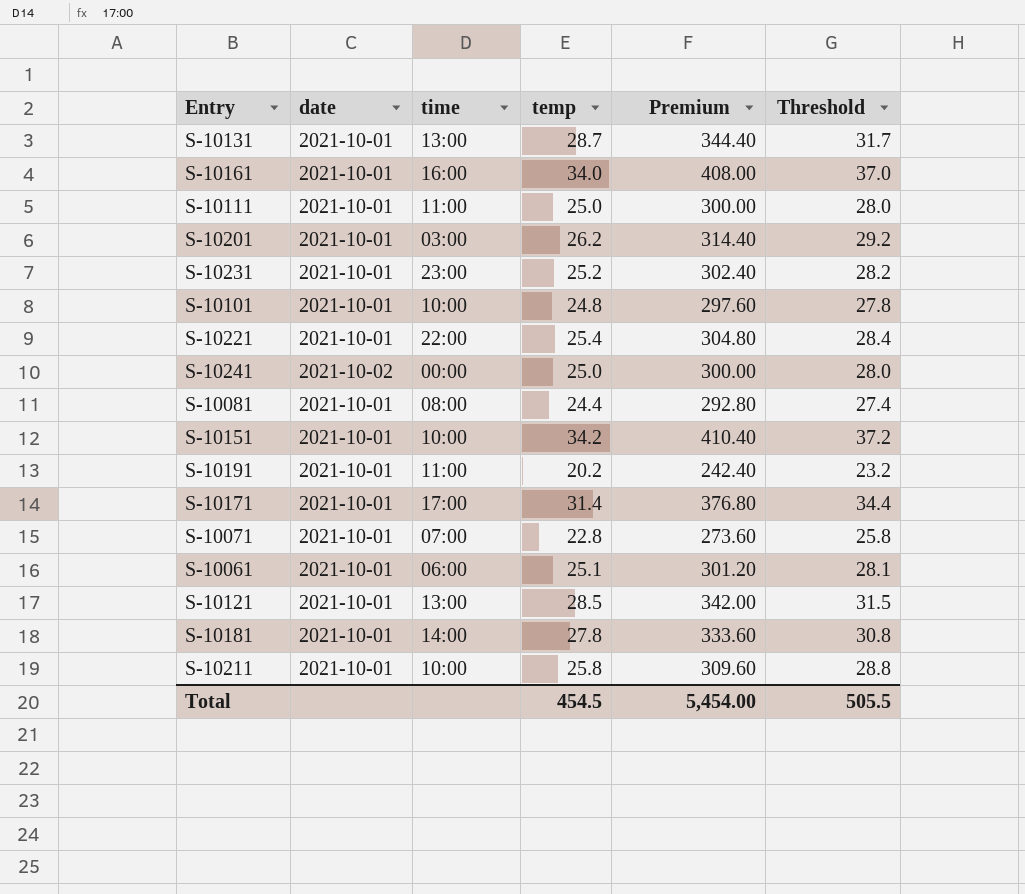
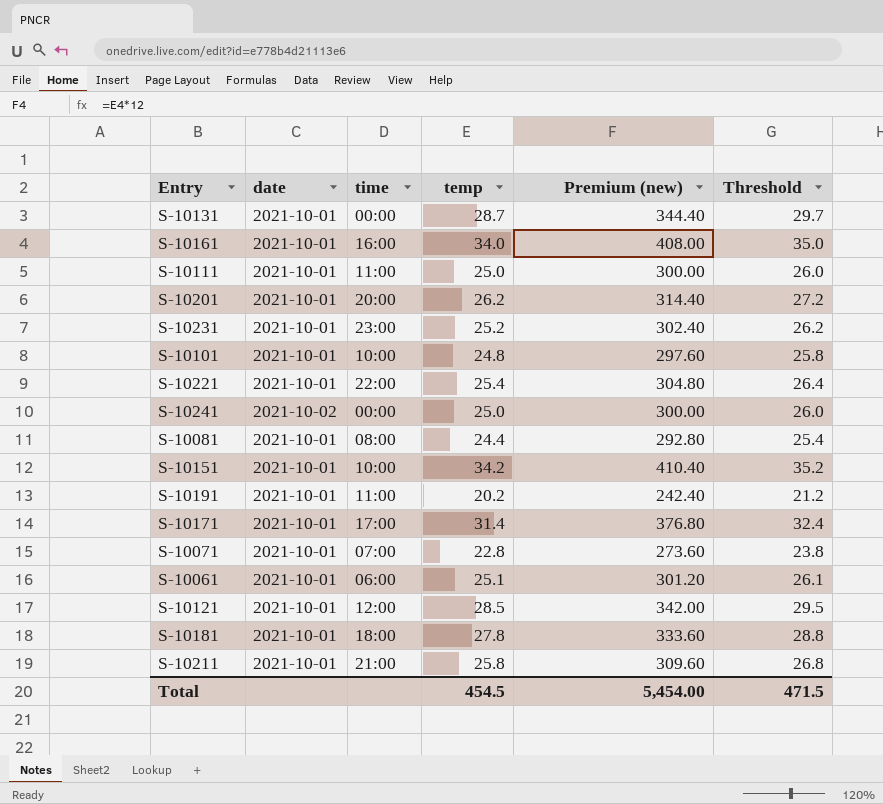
column name: Premium -> Premium (new)
column Threshold | formula: [temp] + 3 -> [temp] + 1
S-10131 | time: 13:00 -> 00:00
S-10201 | time: 03:00 -> 20:00
S-10121 | time: 13:00 -> 12:00
S-10181 | time: 14:00 -> 18:00
S-10211 | time: 10:00 -> 21:00
Total | Threshold: 505.5 -> 471.5

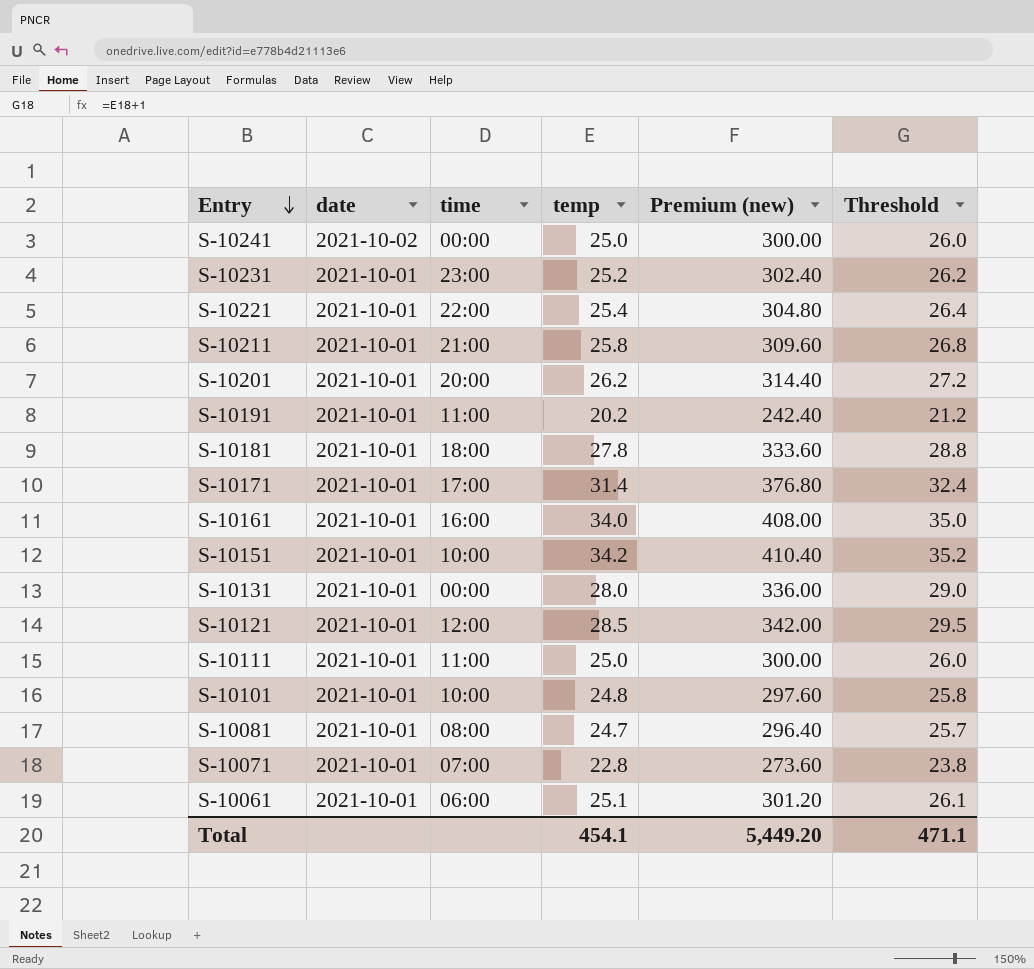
row order: none -> Entry descending
S-10131 | temp: 28.7 -> 28.0
S-10131 | Premium (new): 344.40 -> 336.00
S-10131 | Threshold: 29.7 -> 29.0
S-10081 | temp: 24.4 -> 24.7
S-10081 | Premium (new): 292.80 -> 296.40
S-10081 | Threshold: 25.4 -> 25.7
Total | temp: 454.5 -> 454.1
Total | Premium (new): 5,454.00 -> 5,449.20
Total | Threshold: 471.5 -> 471.1

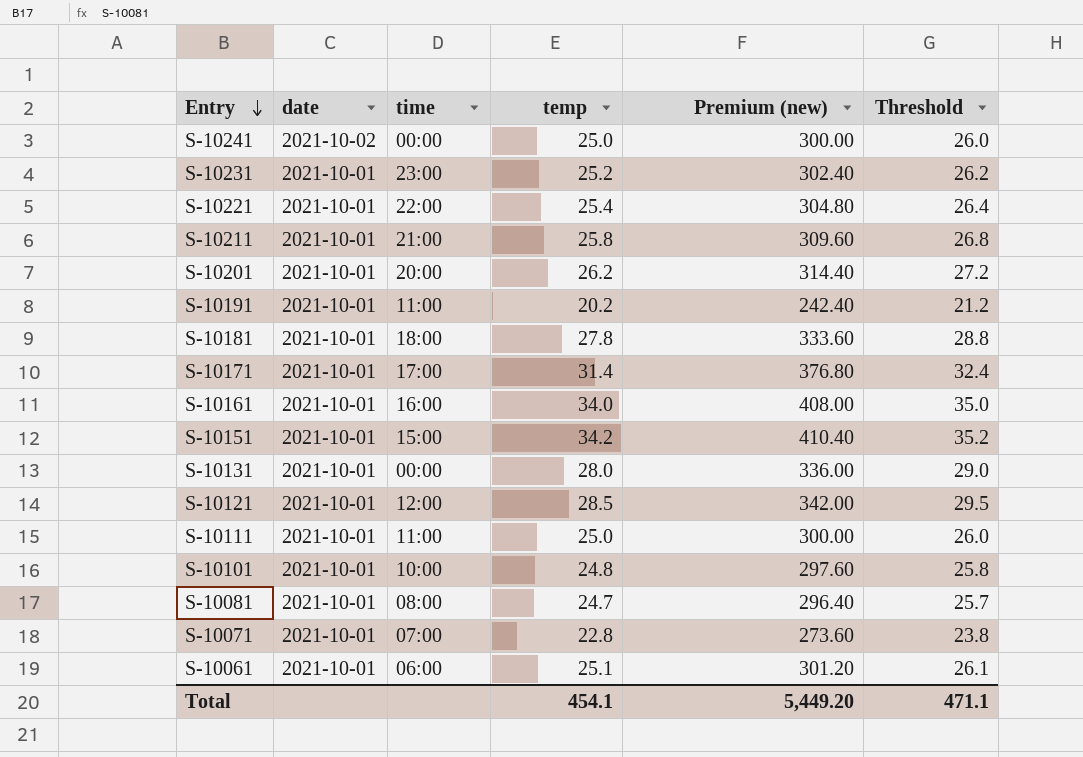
S-10151 | time: 10:00 -> 15:00

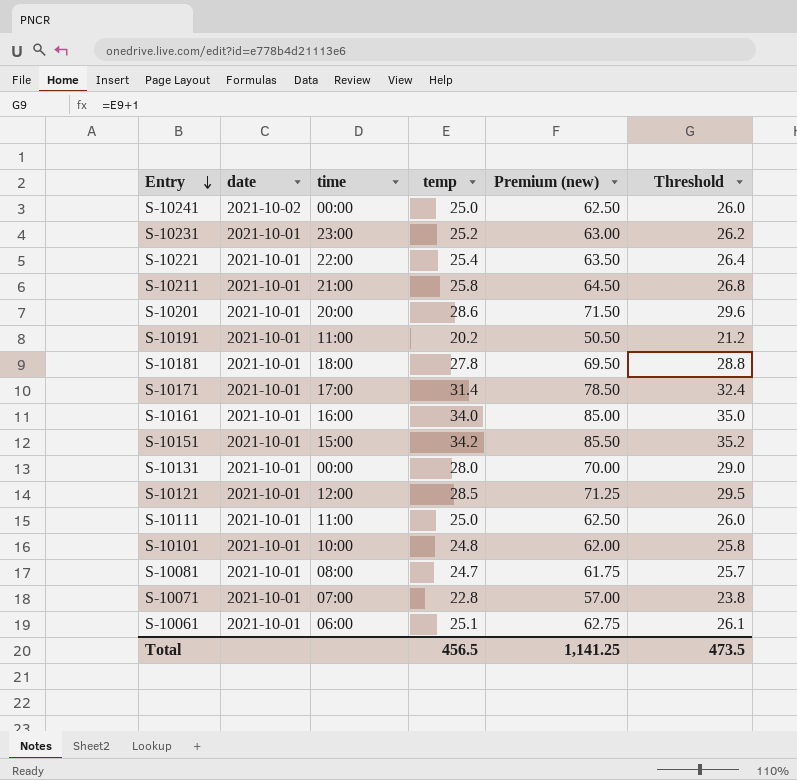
column Premium (new) | formula: [temp] * 12 -> [temp] * 2.5
S-10201 | temp: 26.2 -> 28.6
S-10201 | Threshold: 27.2 -> 29.6
Total | temp: 454.1 -> 456.5
Total | Premium (new): 5,449.20 -> 1,141.25
Total | Threshold: 471.1 -> 473.5

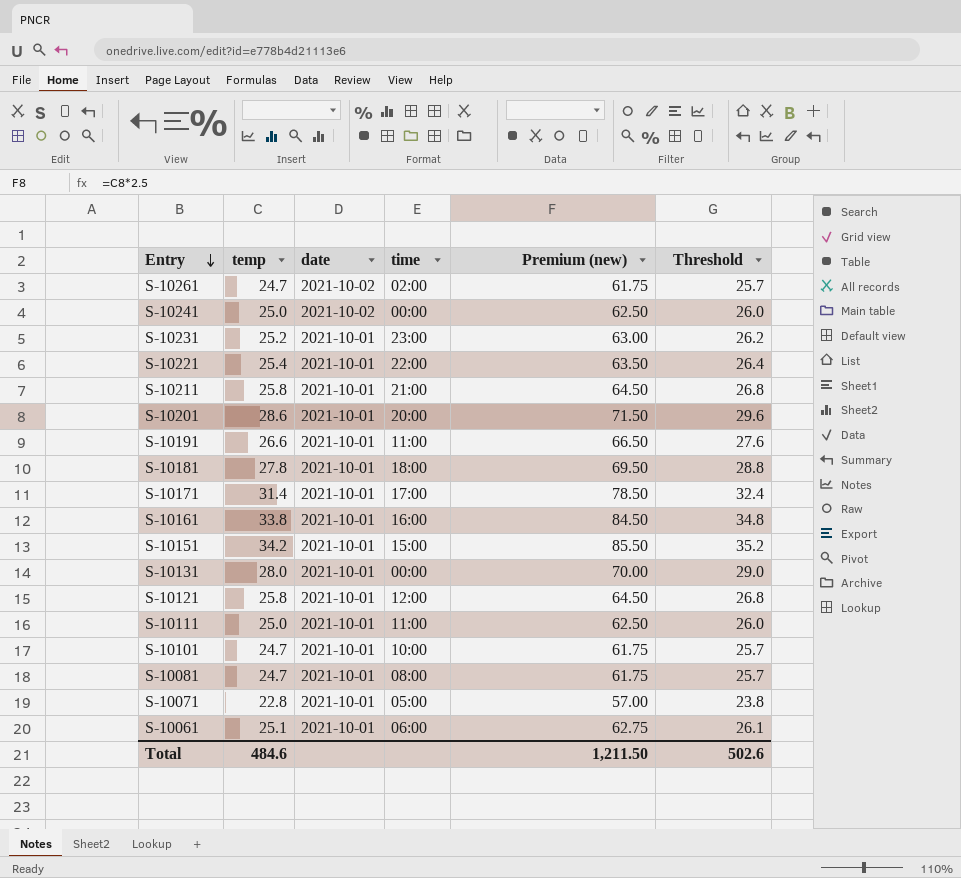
column temp | position: 4 -> 2
row S-10261: none -> 24.7 | 2021-10-02 | 02:00 | 61.75 | 25.7
S-10191 | temp: 20.2 -> 26.6
S-10191 | Premium (new): 50.50 -> 66.50
S-10191 | Threshold: 21.2 -> 27.6
S-10161 | temp: 34.0 -> 33.8
S-10161 | Premium (new): 85.00 -> 84.50
S-10161 | Threshold: 35.0 -> 34.8
S-10121 | temp: 28.5 -> 25.8
S-10121 | Premium (new): 71.25 -> 64.50
S-10121 | Threshold: 29.5 -> 26.8
S-10101 | temp: 24.8 -> 24.7
S-10101 | Premium (new): 62.00 -> 61.75
S-10101 | Threshold: 25.8 -> 25.7
S-10071 | time: 07:00 -> 05:00
Total | temp: 456.5 -> 484.6
Total | Premium (new): 1,141.25 -> 1,211.50
Total | Threshold: 473.5 -> 502.6

